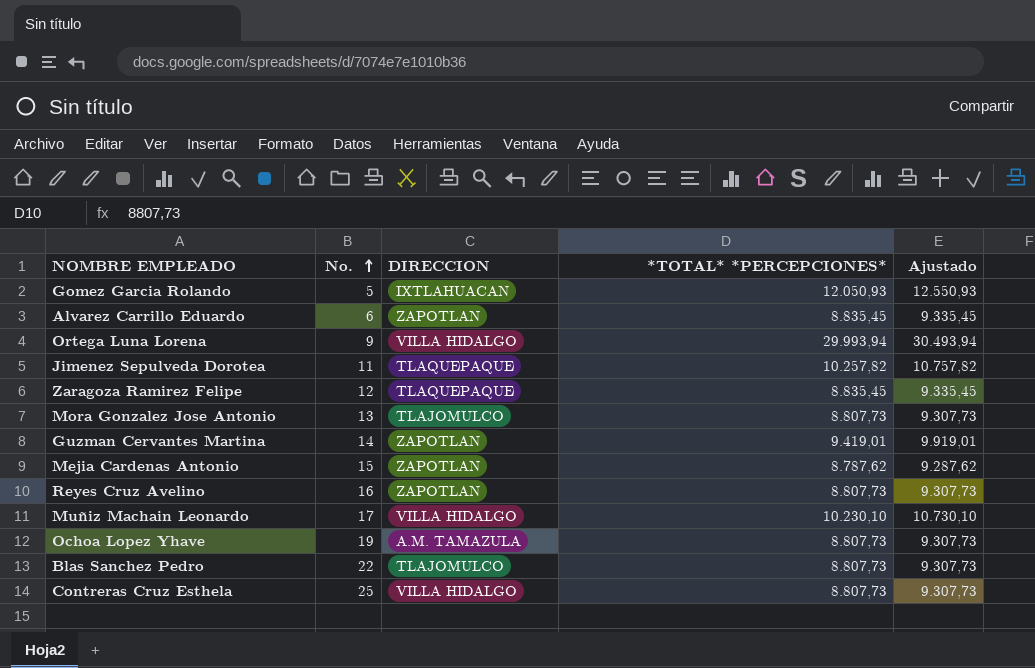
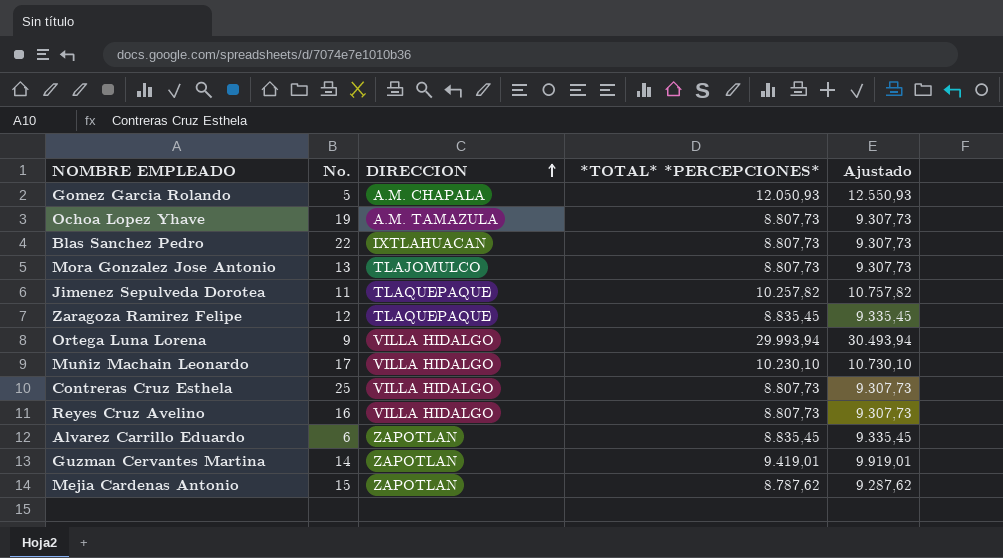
row order: No. ascending -> DIRECCION ascending
Gomez Garcia Rolando | DIRECCION: IXTLAHUACAN -> A.M. CHAPALA
Blas Sanchez Pedro | DIRECCION: TLAJOMULCO -> IXTLAHUACAN
Reyes Cruz Avelino | DIRECCION: ZAPOTLAN -> VILLA HIDALGO

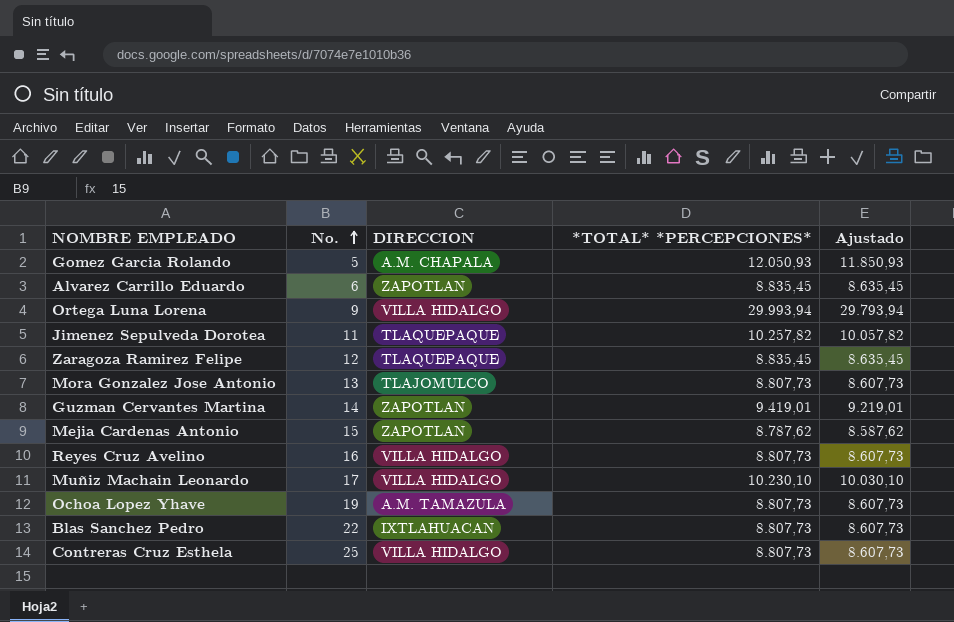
row order: DIRECCION ascending -> No. ascending
column Ajustado | formula: [*TOTAL* *PERCEPCIONES*] + 500 -> [*TOTAL* *PERCEPCIONES*] - 200

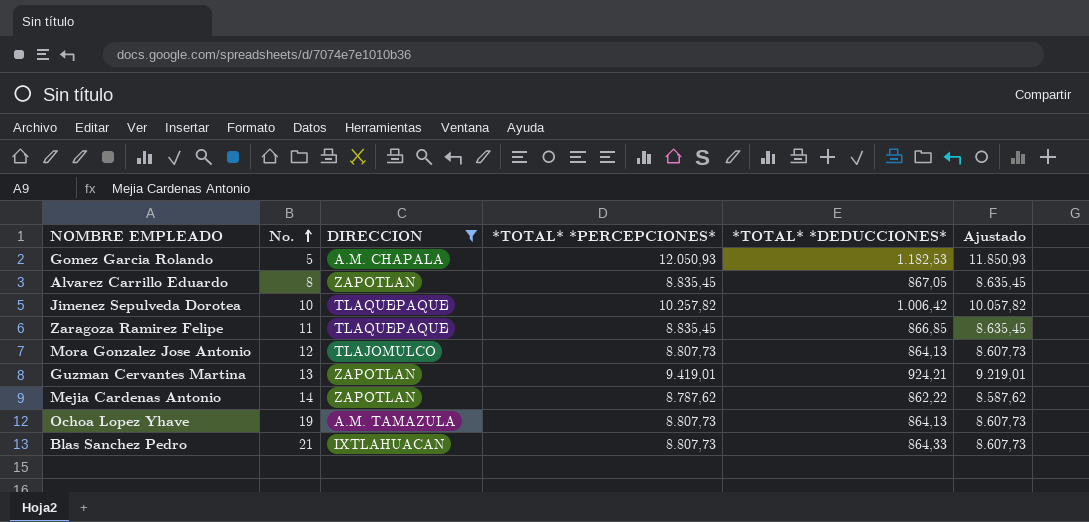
filter: none -> DIRECCION != VILLA HIDALGO
column *TOTAL* *DEDUCCIONES* | position: none -> 5
Alvarez Carrillo Eduardo | No.: 6 -> 8
Jimenez Sepulveda Dorotea | No.: 11 -> 10
Zaragoza Ramirez Felipe | No.: 12 -> 11
Mora Gonzalez Jose Antonio | No.: 13 -> 12
Guzman Cervantes Martina | No.: 14 -> 13
Mejia Cardenas Antonio | No.: 15 -> 14
Blas Sanchez Pedro | No.: 22 -> 21

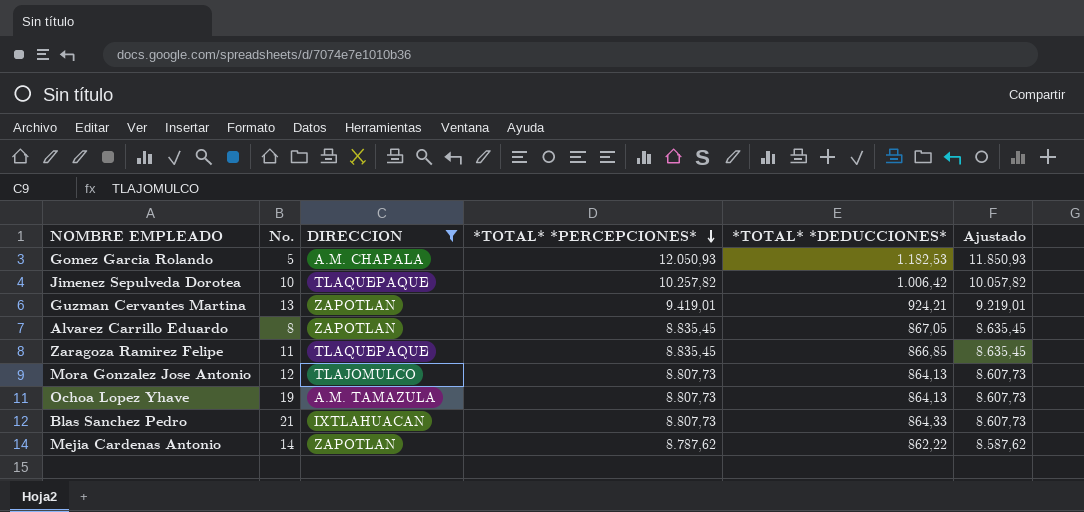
row order: No. ascending -> *TOTAL* *PERCEPCIONES* descending

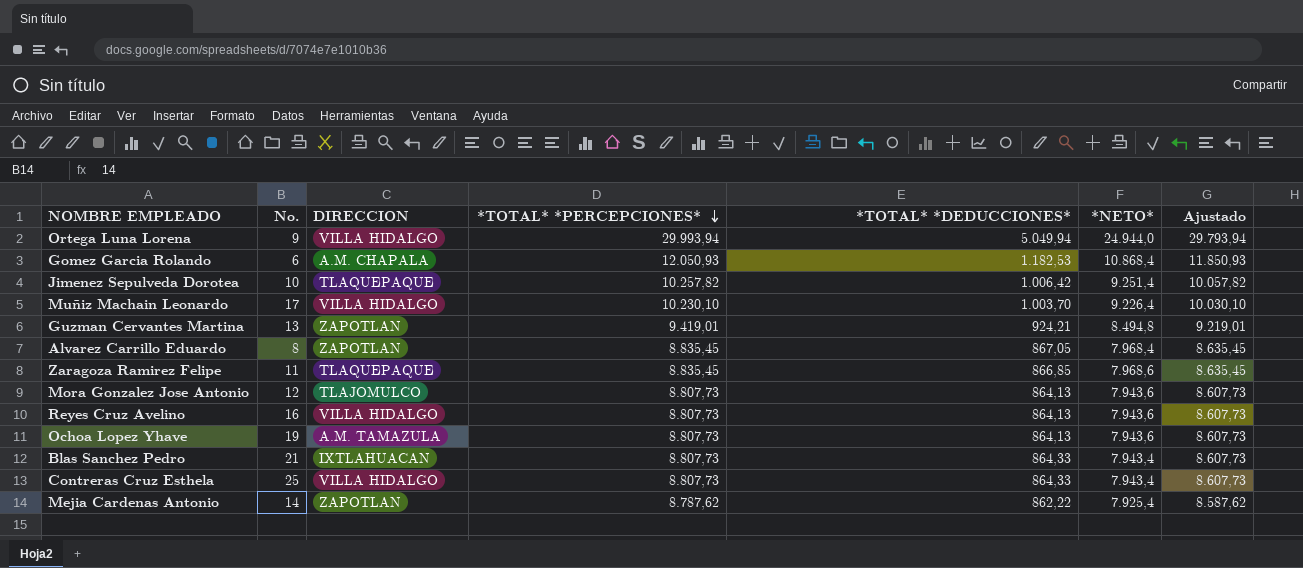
filter: DIRECCION != VILLA HIDALGO -> none
column *NETO* | formula: none -> [*TOTAL* *PERCEPCIONES*] - [*TOTAL* *DEDUCCIONES*]
Gomez Garcia Rolando | No.: 5 -> 6

